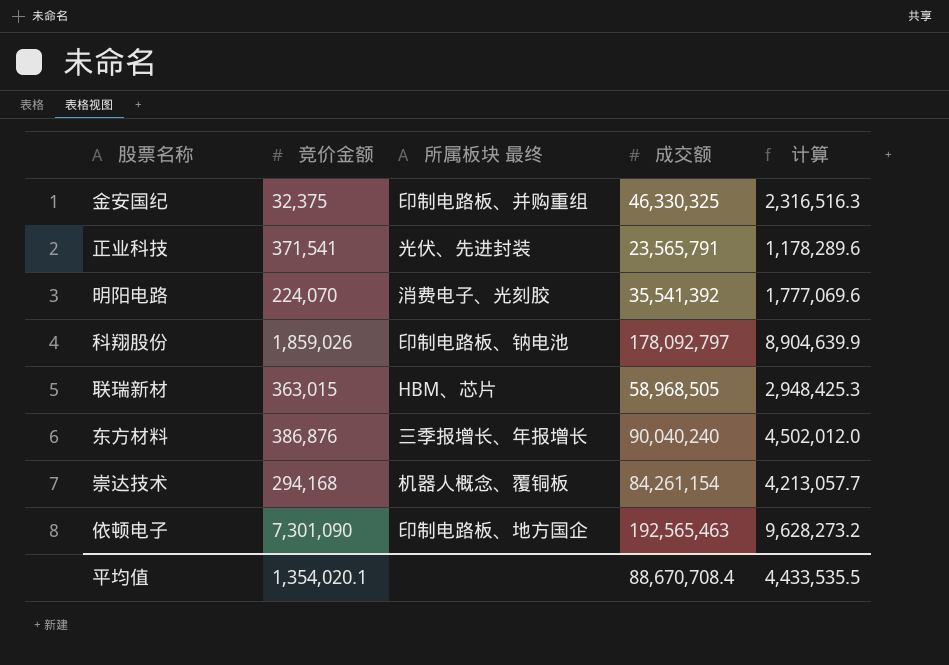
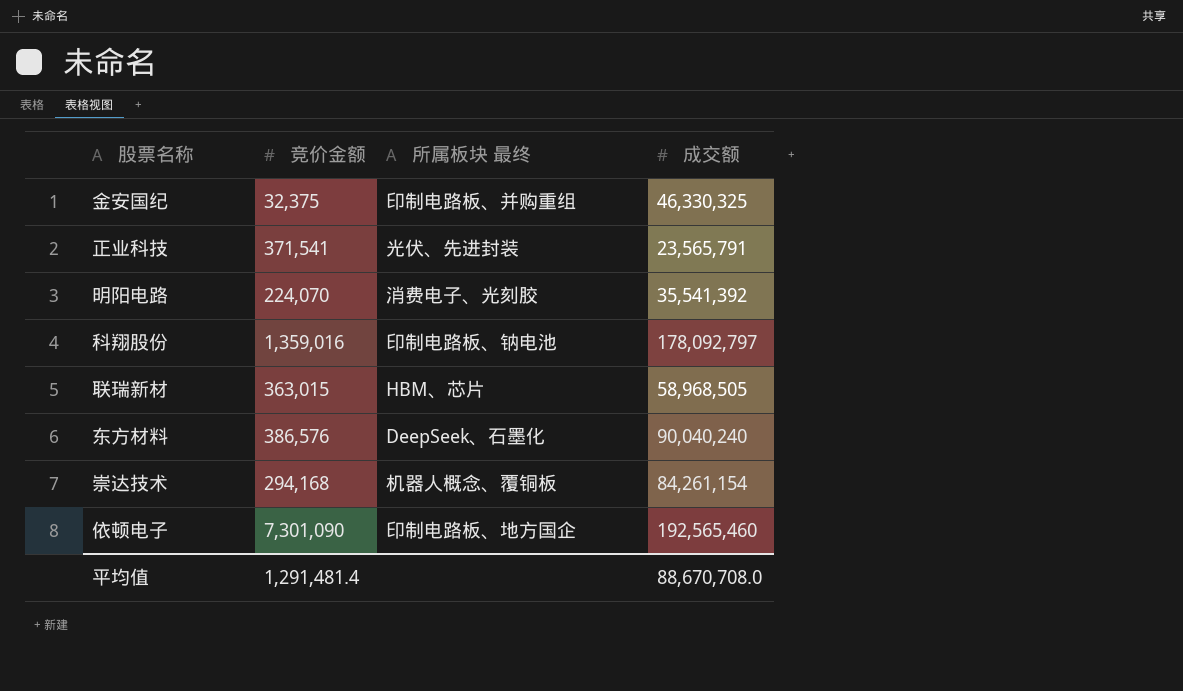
column 计算 | formula: [成交额] * 0.05 -> none
科翔股份 | 竞价金额: 1,859,026 -> 1,359,016
东方材料 | 竞价金额: 386,876 -> 386,576
东方材料 | 所属板块 最终: 三季报增长、年报增长 -> DeepSeek、石墨化
依顿电子 | 成交额: 192,565,463 -> 192,565,460
平均值 | 竞价金额: 1,354,020.1 -> 1,291,481.4
平均值 | 成交额: 88,670,708.4 -> 88,670,708.0

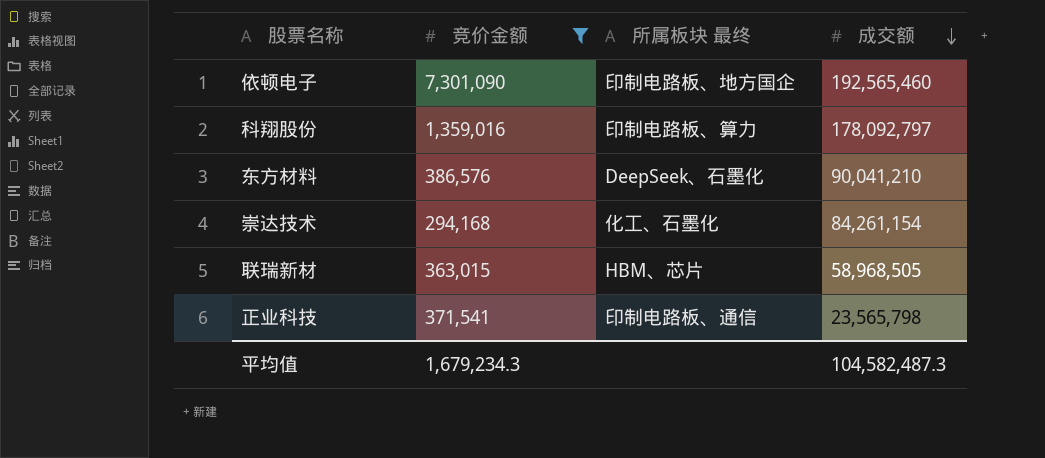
filter: none -> 竞价金额 >= 294,168
row order: none -> 成交额 descending
科翔股份 | 所属板块 最终: 印制电路板、钠电池 -> 印制电路板、算力
东方材料 | 成交额: 90,040,240 -> 90,041,210
崇达技术 | 所属板块 最终: 机器人概念、覆铜板 -> 化工、石墨化
正业科技 | 所属板块 最终: 光伏、先进封装 -> 印制电路板、通信
正业科技 | 成交额: 23,565,791 -> 23,565,798
平均值 | 竞价金额: 1,291,481.4 -> 1,679,234.3
平均值 | 成交额: 88,670,708.0 -> 104,582,487.3

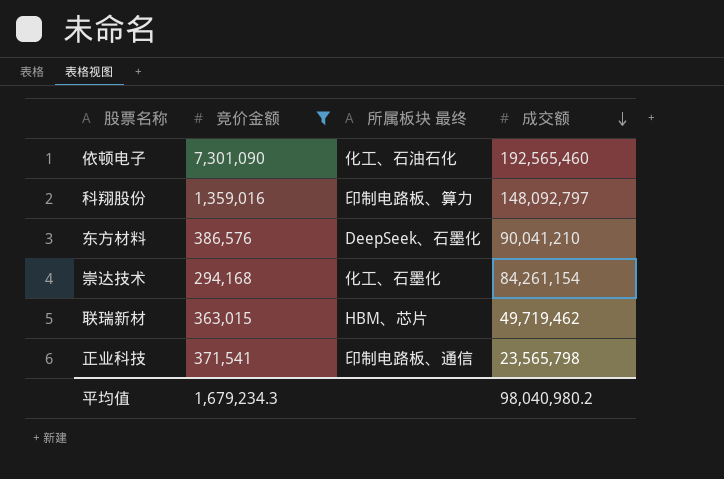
依顿电子 | 所属板块 最终: 印制电路板、地方国企 -> 化工、石油石化
科翔股份 | 成交额: 178,092,797 -> 148,092,797
联瑞新材 | 成交额: 58,968,505 -> 49,719,462
平均值 | 成交额: 104,582,487.3 -> 98,040,980.2

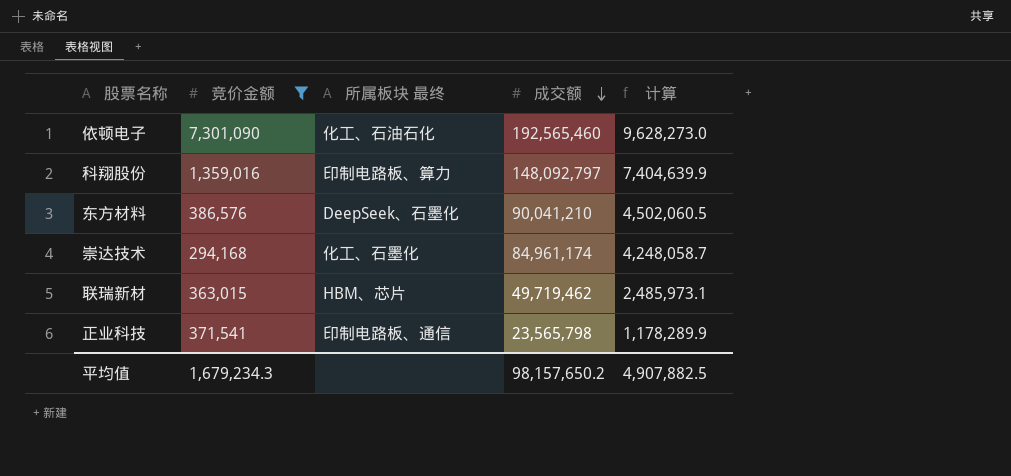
column 计算 | formula: none -> [成交额] * 0.05
崇达技术 | 成交额: 84,261,154 -> 84,961,174
平均值 | 成交额: 98,040,980.2 -> 98,157,650.2

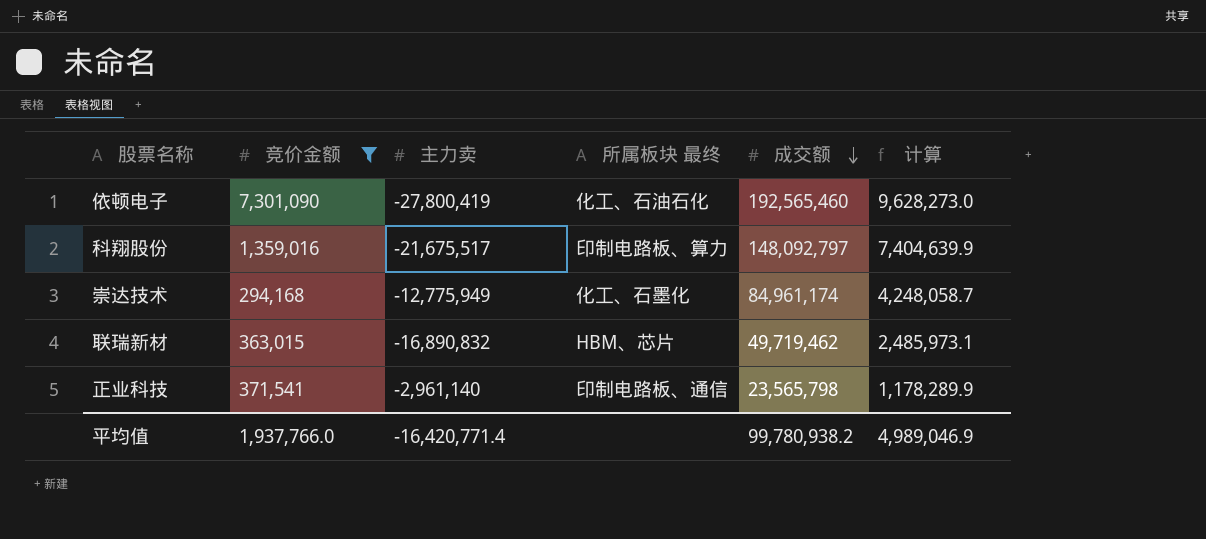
column 主力卖 | position: none -> 3
row 东方材料: 386,576 | DeepSeek、石墨化 | 90,041,210 | 4,502,060.5 -> none
平均值 | 竞价金额: 1,679,234.3 -> 1,937,766.0
平均值 | 成交额: 98,157,650.2 -> 99,780,938.2
平均值 | 计算: 4,907,882.5 -> 4,989,046.9

